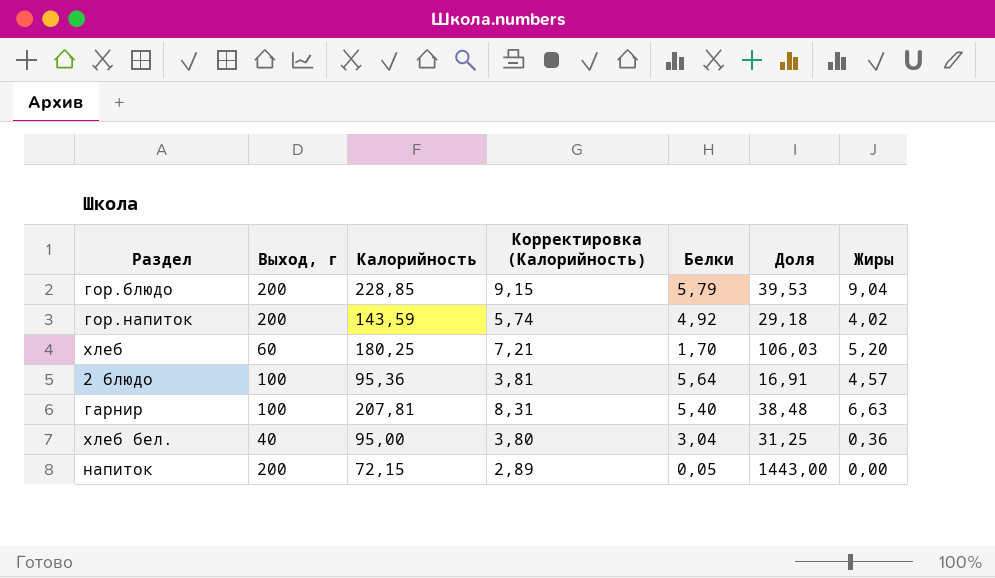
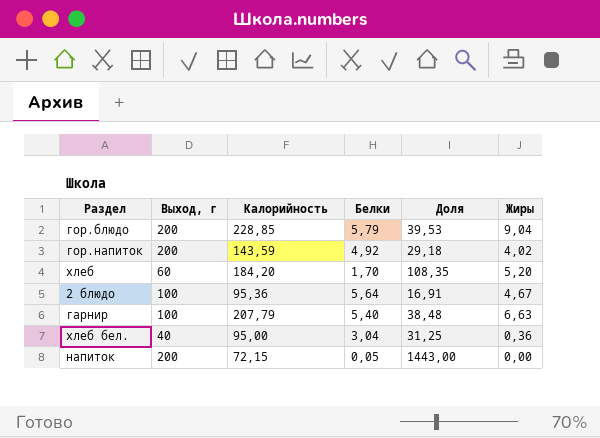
column Корректировка (Калорийность) | formula: [Калорийность] * 0,04 -> none
хлеб | Калорийность: 180,25 -> 184,20
хлеб | Доля: 106,03 -> 108,35
2 блюдо | Жиры: 4,57 -> 4,67
гарнир | Калорийность: 207,81 -> 207,79

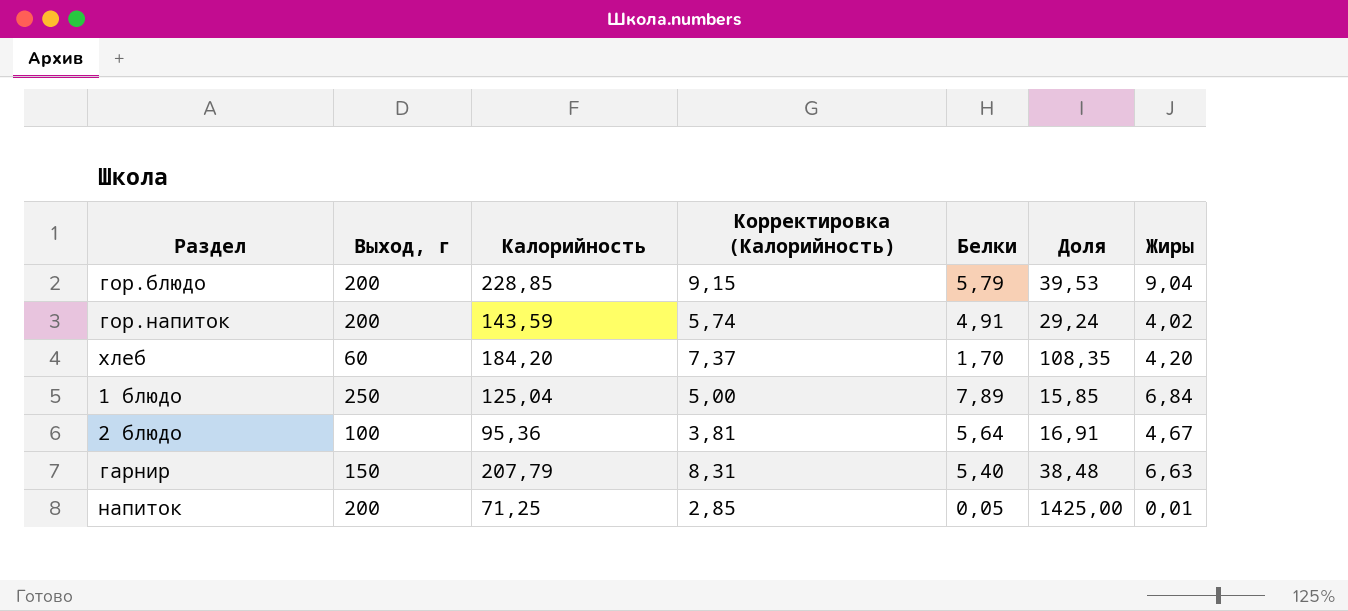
column Корректировка (Калорийность) | formula: none -> [Калорийность] * 0,04
row хлеб бел.: 40 | 95,00 | 3,04 | 31,25 | 0,36 -> none
гор.напиток | Белки: 4,92 -> 4,91
гор.напиток | Доля: 29,18 -> 29,24
хлеб | Жиры: 5,20 -> 4,20
row 1 блюдо: none -> 250 | 125,04 | 5,00 | 7,89 | 15,85 | 6,84
гарнир | Выход, г: 100 -> 150
напиток | Калорийность: 72,15 -> 71,25
напиток | Доля: 1443,00 -> 1425,00
напиток | Жиры: 0,00 -> 0,01

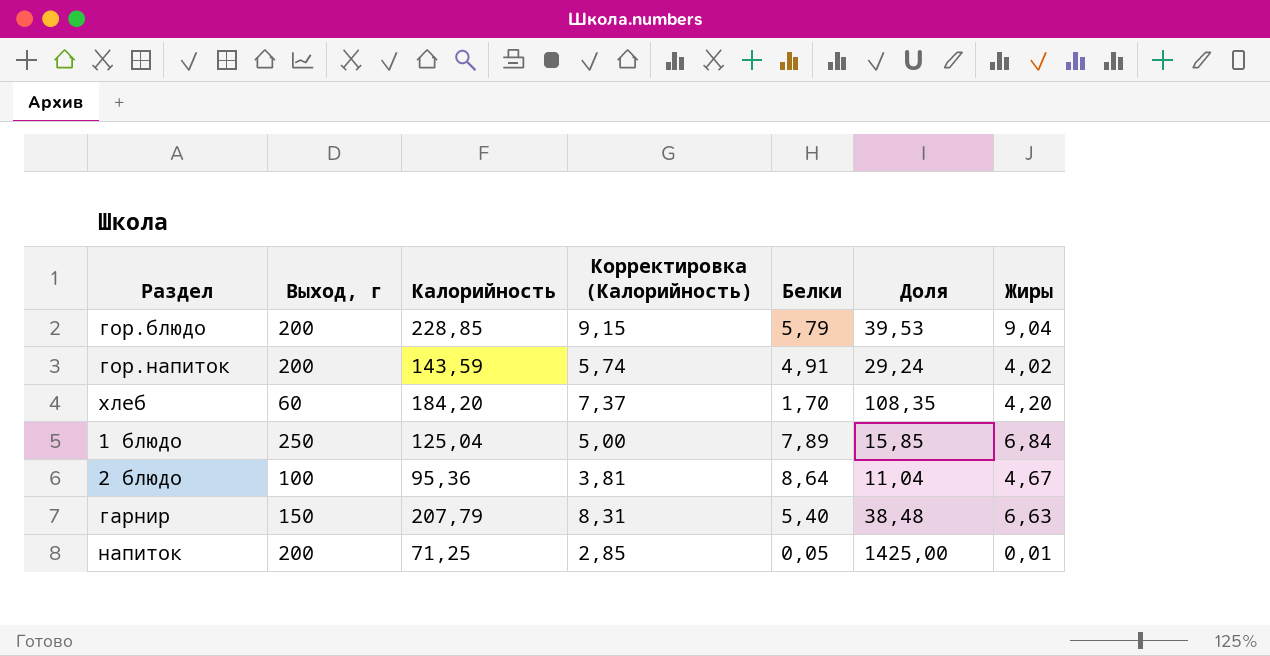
2 блюдо | Белки: 5,64 -> 8,64
2 блюдо | Доля: 16,91 -> 11,04

